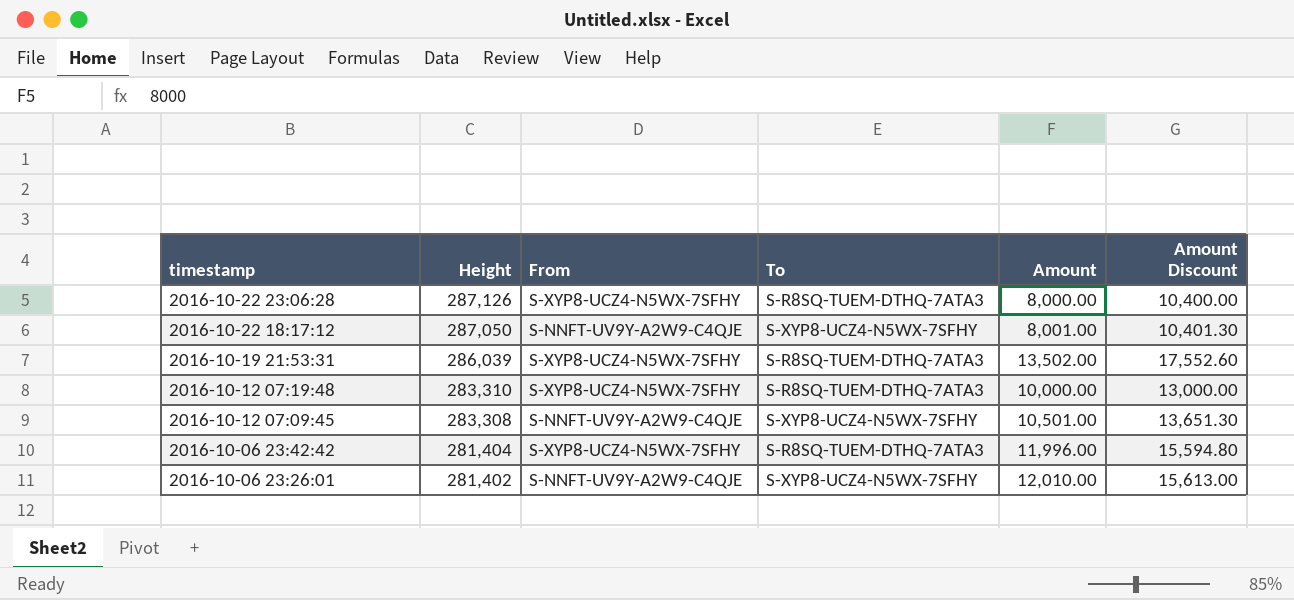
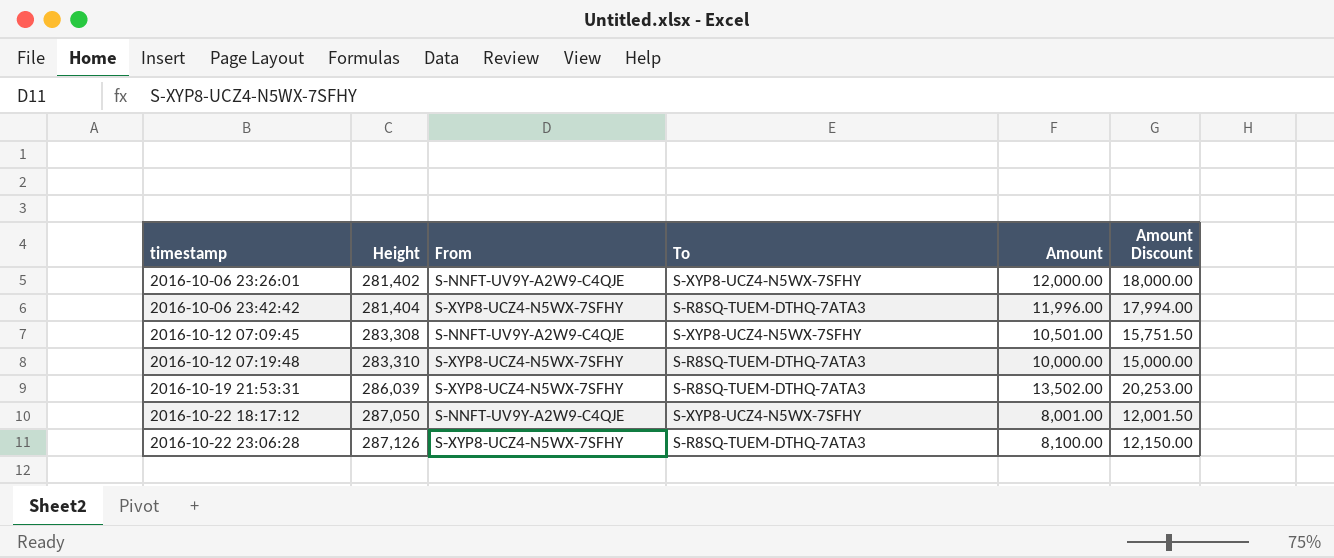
row order: timestamp descending -> timestamp ascending
column Amount Discount | formula: [Amount] * 1.3 -> [Amount] * 1.5
2016-10-06 23:26:01 | Amount: 12,010.00 -> 12,000.00
2016-10-22 23:06:28 | Amount: 8,000.00 -> 8,100.00

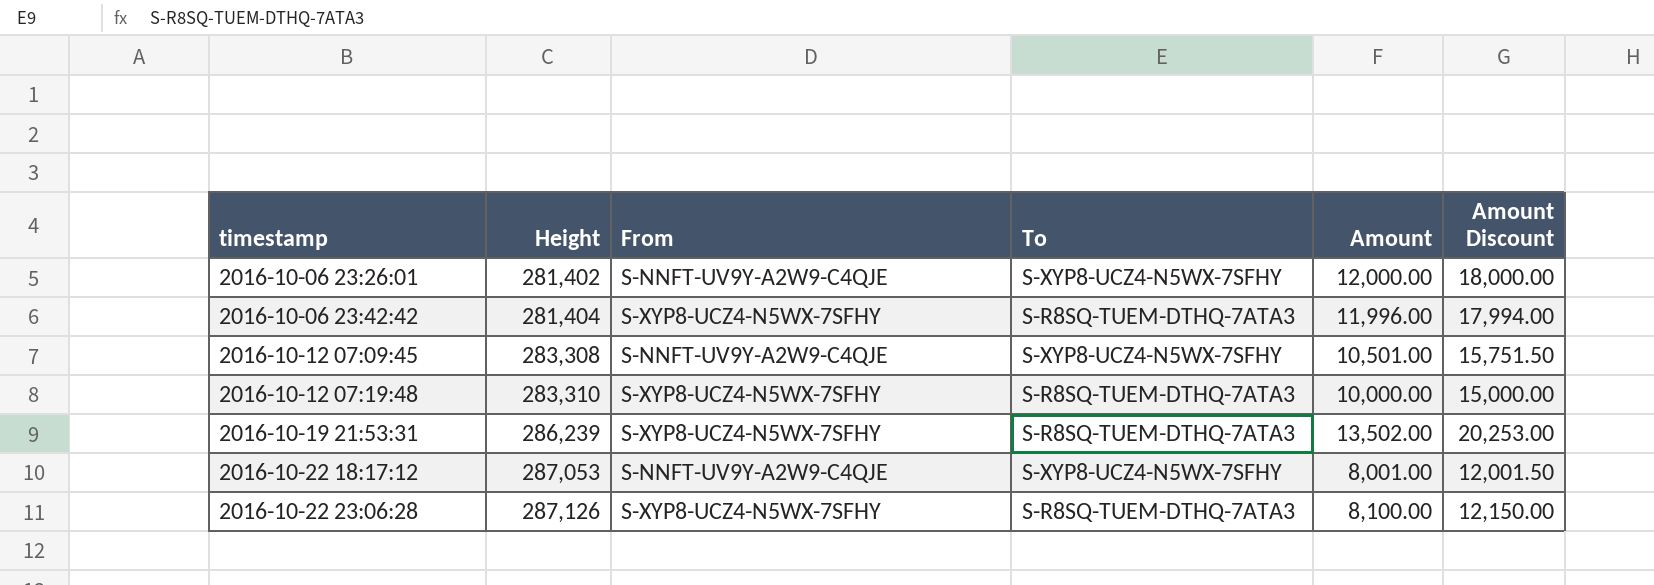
2016-10-19 21:53:31 | Height: 286,039 -> 286,239
2016-10-22 18:17:12 | Height: 287,050 -> 287,053

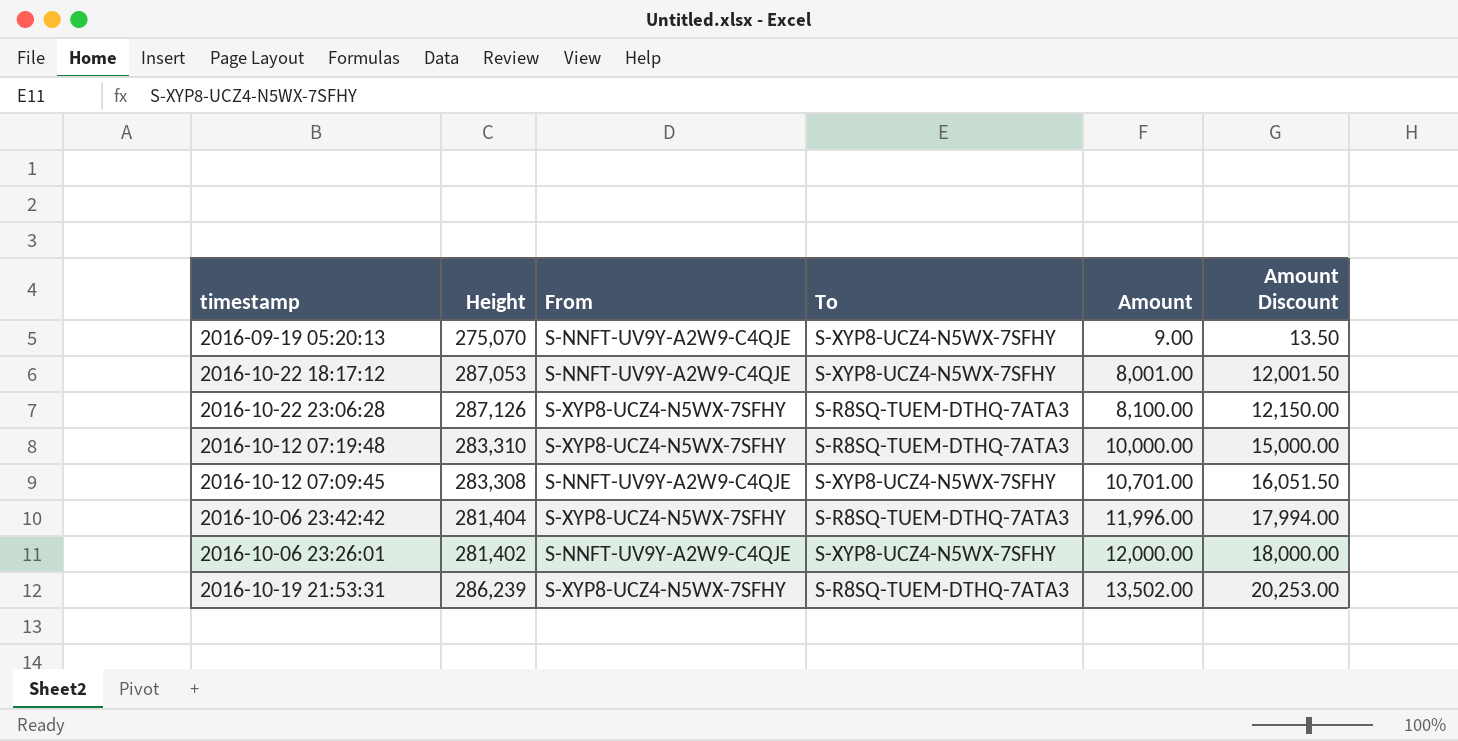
row order: timestamp ascending -> Amount ascending
row 2016-09-19 05:20:13: none -> 275,070 | S-NNFT-UV9Y-A2W9-C4QJE | S-XYP8-UCZ4-N5WX-7SFHY | 9.00 | 13.50
2016-10-12 07:09:45 | Amount: 10,501.00 -> 10,701.00
2016-10-12 07:09:45 | Amount Discount: 15,751.50 -> 16,051.50

